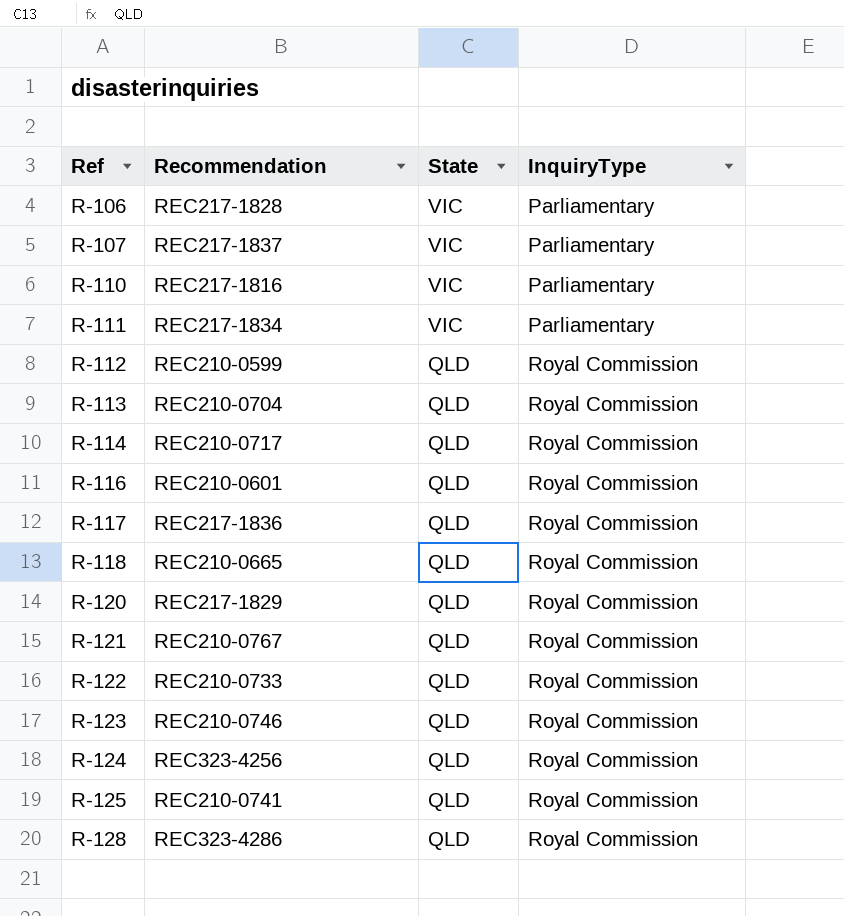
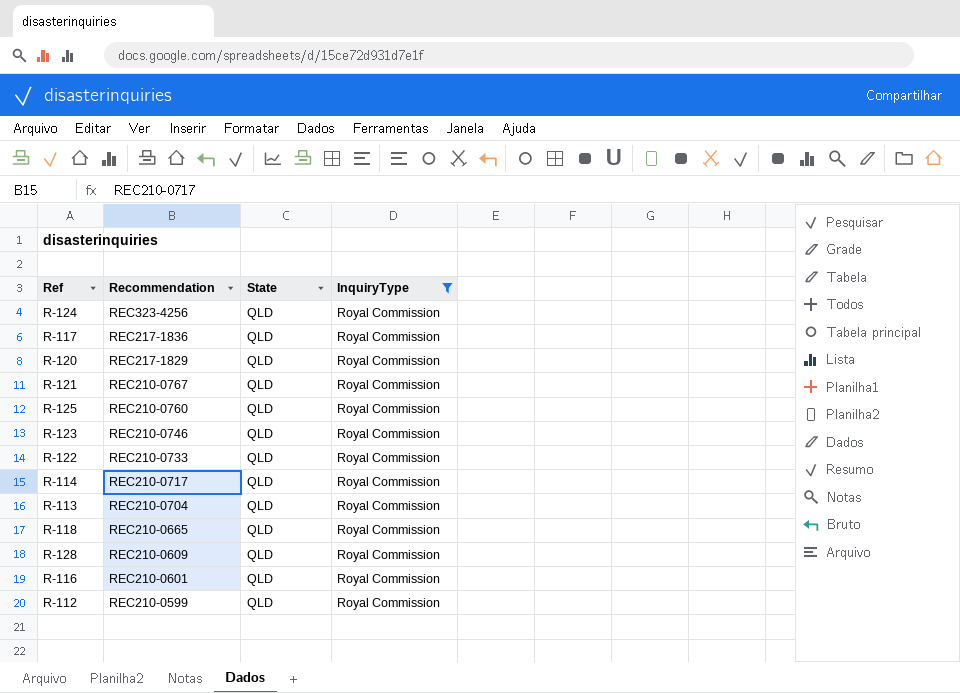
filter: none -> InquiryType = Royal Commission
row order: Ref ascending -> Recommendation descending
R-125 | Recommendation: REC210-0741 -> REC210-0760
R-128 | Recommendation: REC323-4286 -> REC210-0609

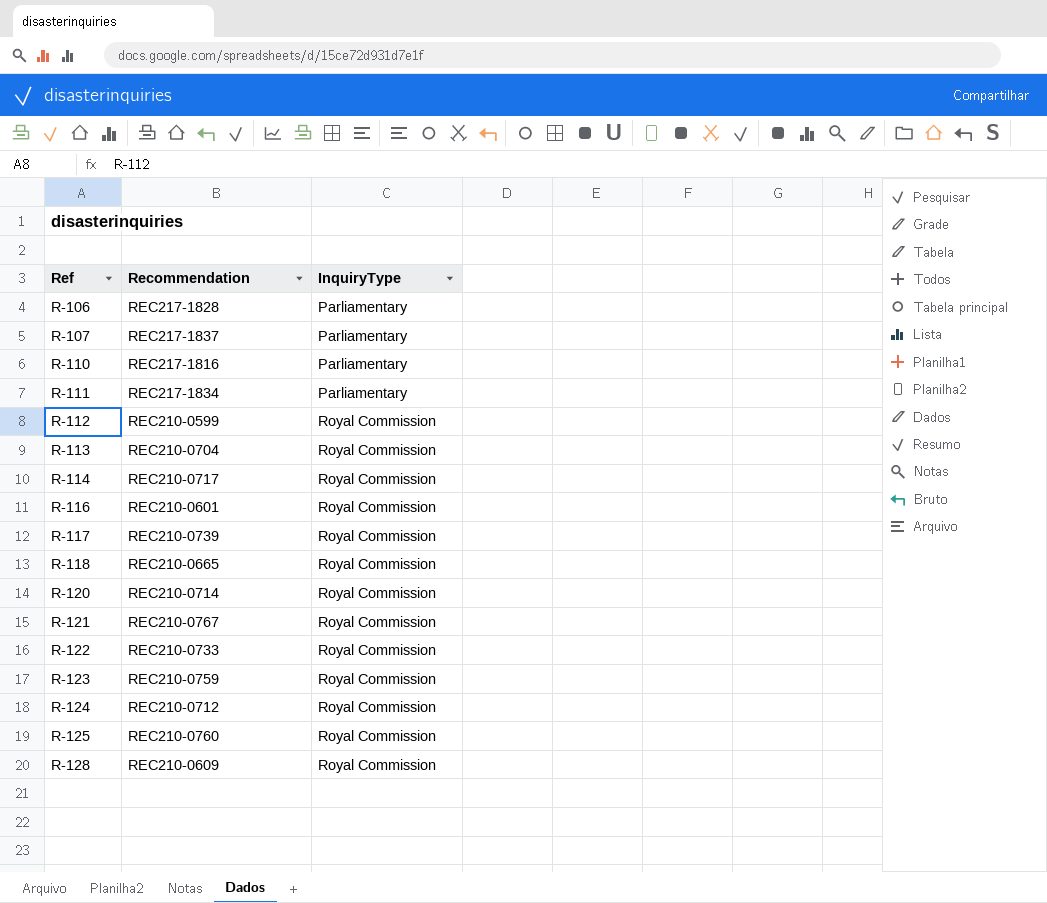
filter: InquiryType = Royal Commission -> none
row order: Recommendation descending -> Ref ascending
column State | position: 3 -> none
R-117 | Recommendation: REC217-1836 -> REC210-0739
R-120 | Recommendation: REC217-1829 -> REC210-0714
R-123 | Recommendation: REC210-0746 -> REC210-0759
R-124 | Recommendation: REC323-4256 -> REC210-0712

